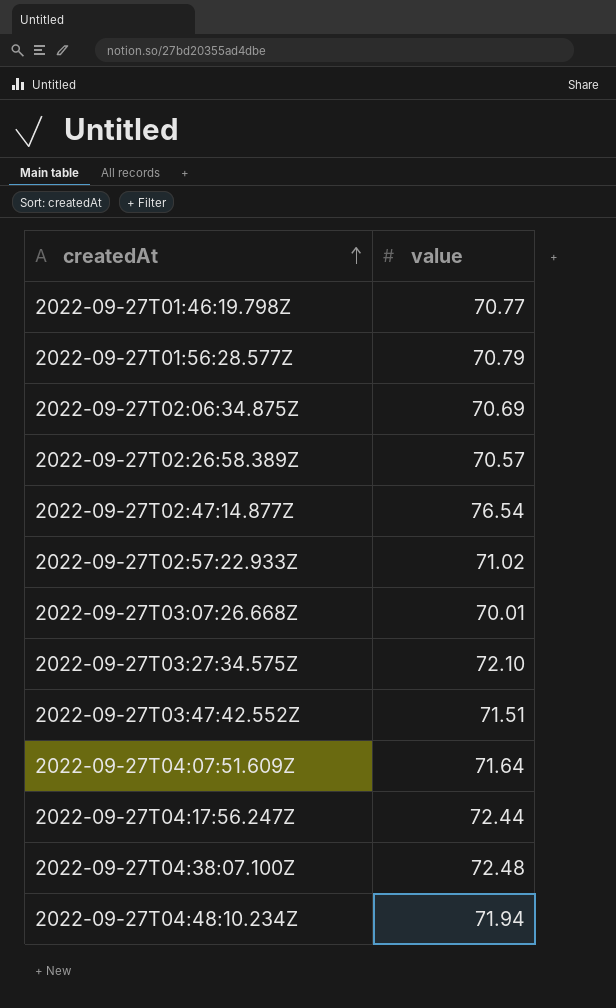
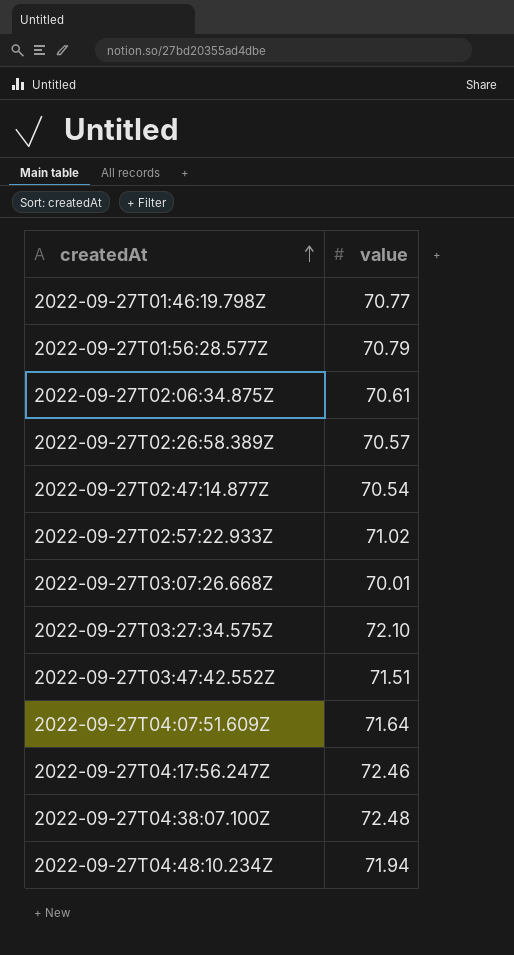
2022-09-27T02:06:34.875Z | value: 70.69 -> 70.61
2022-09-27T02:47:14.877Z | value: 76.54 -> 70.54
2022-09-27T04:17:56.247Z | value: 72.44 -> 72.46

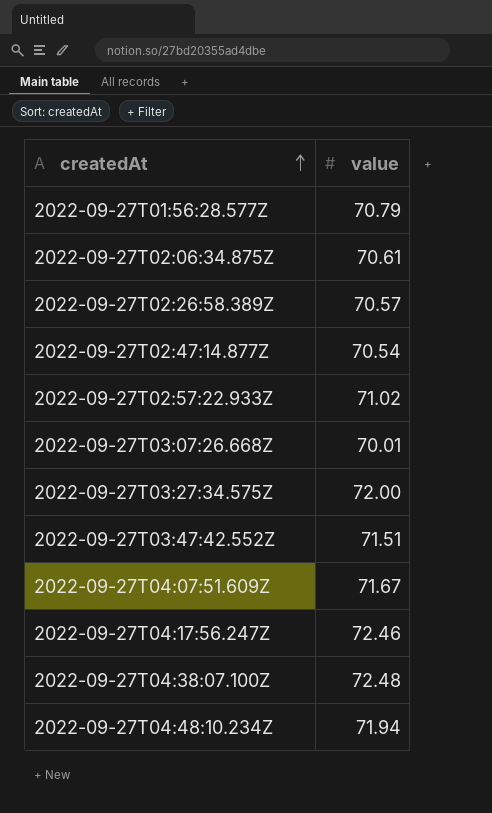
row 2022-09-27T01:46:19.798Z: 70.77 -> none
2022-09-27T03:27:34.575Z | value: 72.10 -> 72.00
2022-09-27T04:07:51.609Z | value: 71.64 -> 71.67

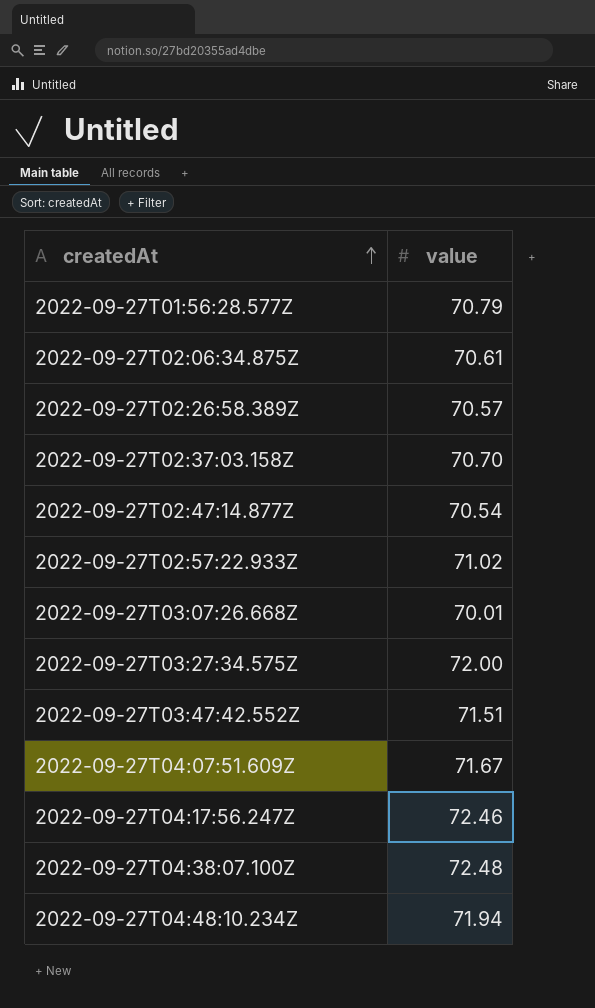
row 2022-09-27T02:37:03.158Z: none -> 70.70

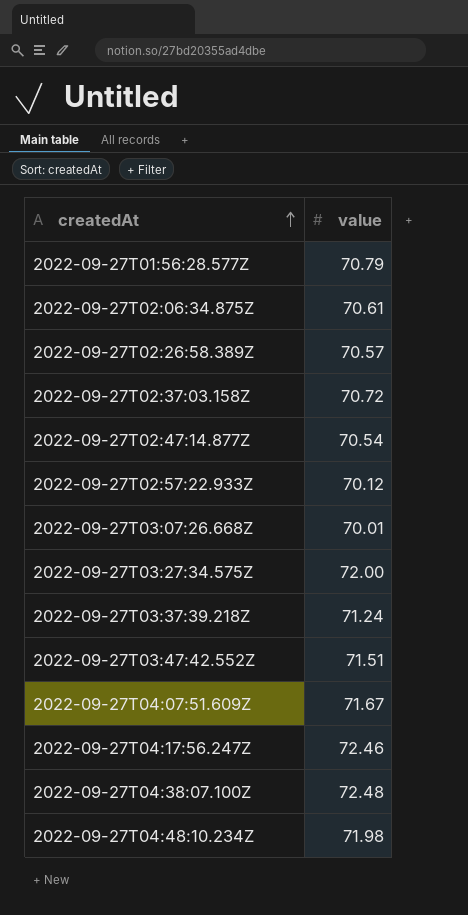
2022-09-27T02:37:03.158Z | value: 70.70 -> 70.72
2022-09-27T02:57:22.933Z | value: 71.02 -> 70.12
row 2022-09-27T03:37:39.218Z: none -> 71.24
2022-09-27T04:48:10.234Z | value: 71.94 -> 71.98

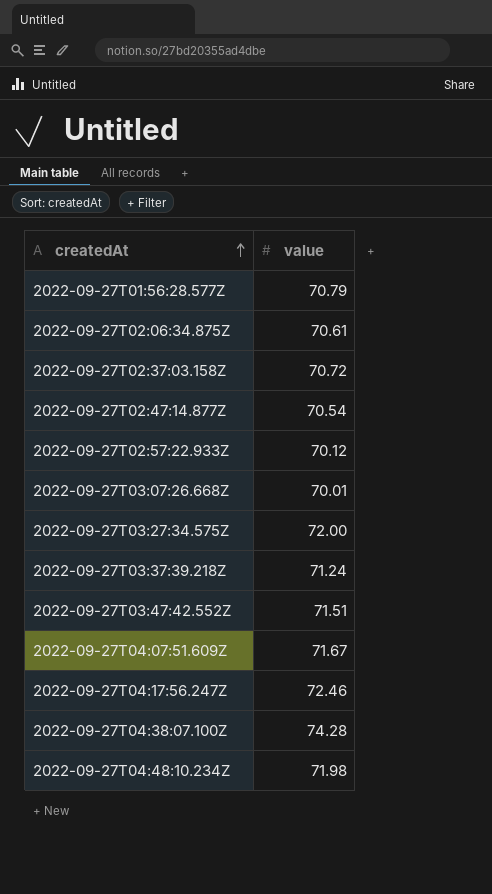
row 2022-09-27T02:26:58.389Z: 70.57 -> none
2022-09-27T04:38:07.100Z | value: 72.48 -> 74.28

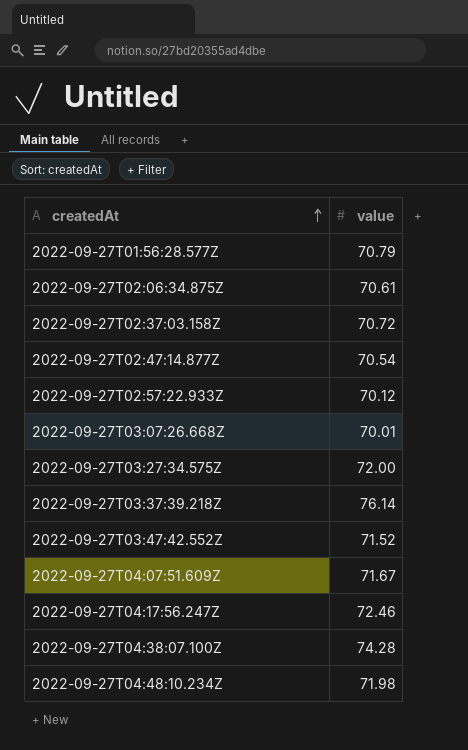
2022-09-27T03:37:39.218Z | value: 71.24 -> 76.14
2022-09-27T03:47:42.552Z | value: 71.51 -> 71.52

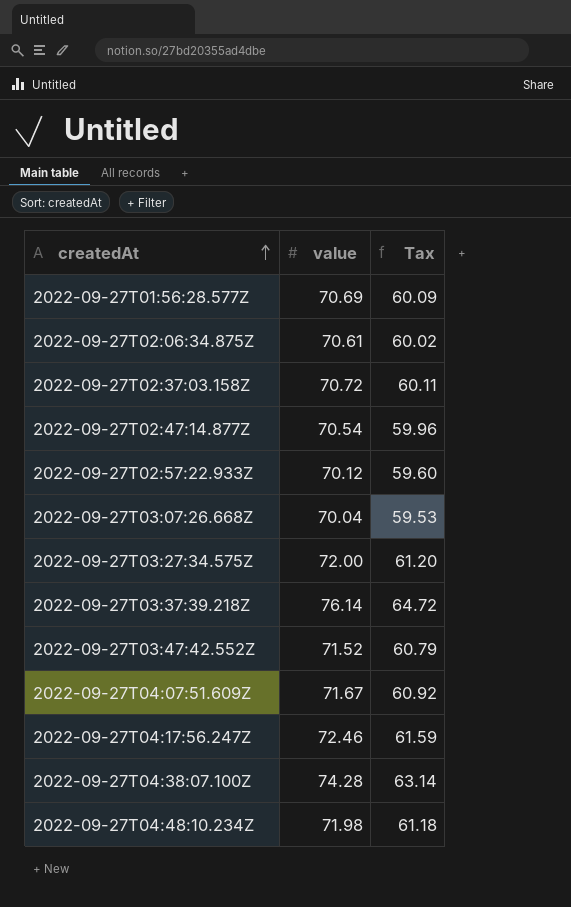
column Tax | formula: none -> [value] * 0.85
2022-09-27T01:56:28.577Z | value: 70.79 -> 70.69
2022-09-27T03:07:26.668Z | value: 70.01 -> 70.04

